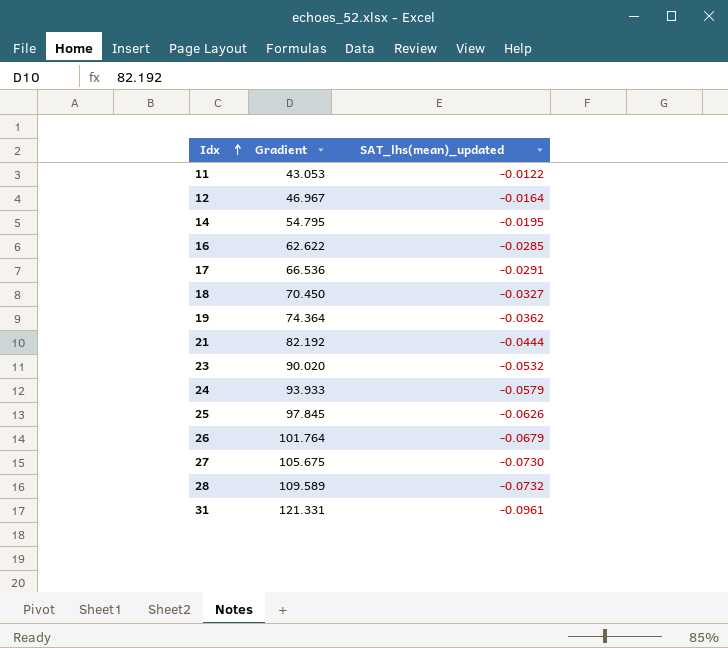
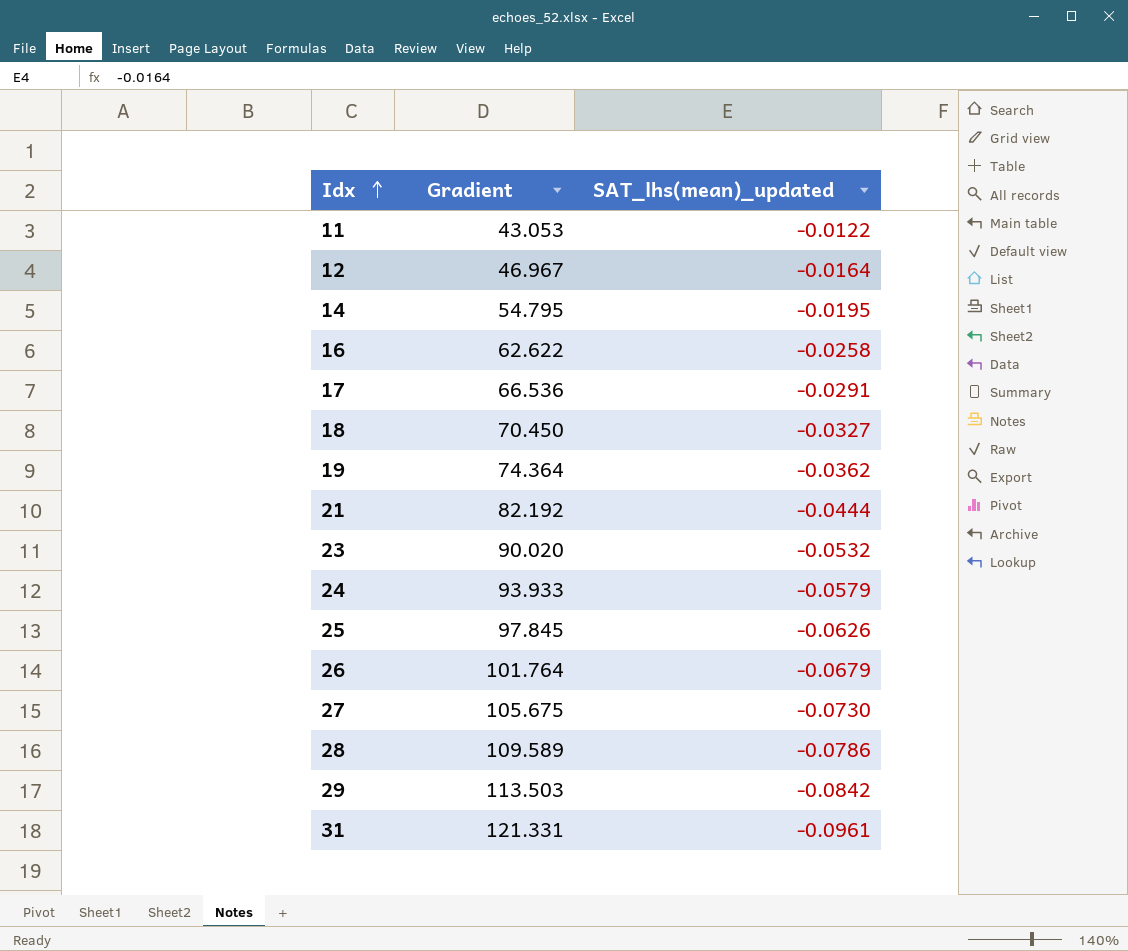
16 | SAT_lhs(mean)_updated: -0.0285 -> -0.0258
28 | SAT_lhs(mean)_updated: -0.0732 -> -0.0786
row 29: none -> 113.503 | -0.0842

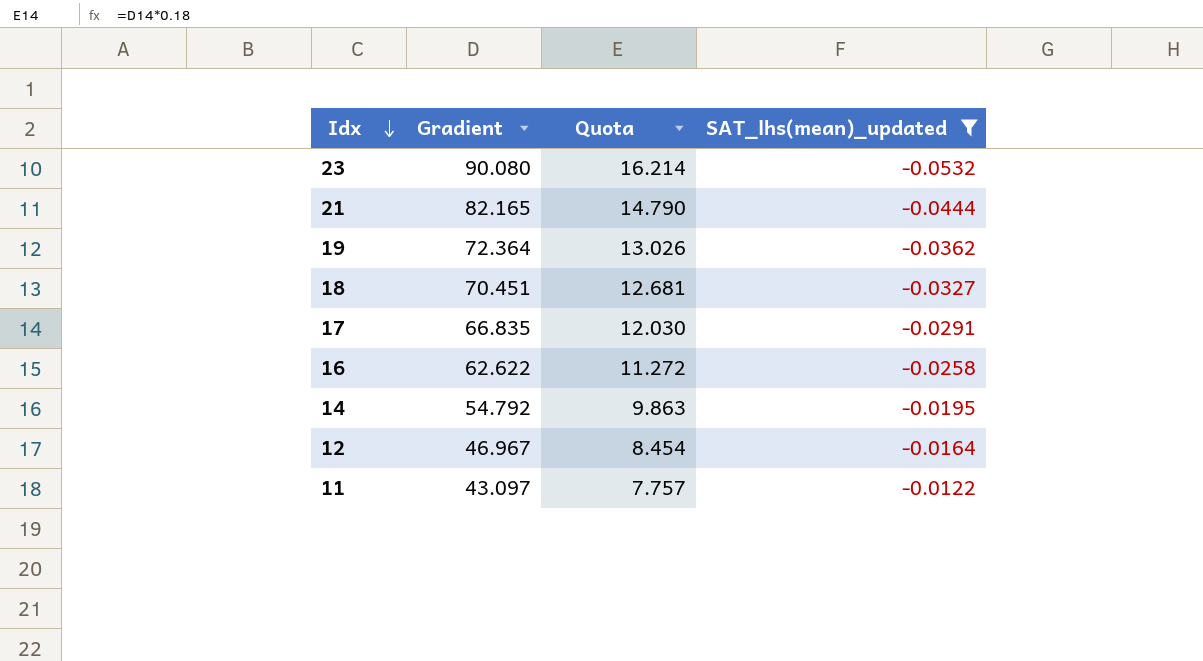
filter: none -> SAT_lhs(mean)_updated >= -0.0532
row order: Idx ascending -> Idx descending
column Quota | formula: none -> [Gradient] * 0.18
23 | Gradient: 90.020 -> 90.080
21 | Gradient: 82.192 -> 82.165
19 | Gradient: 74.364 -> 72.364
18 | Gradient: 70.450 -> 70.451
17 | Gradient: 66.536 -> 66.835
14 | Gradient: 54.795 -> 54.792
11 | Gradient: 43.053 -> 43.097

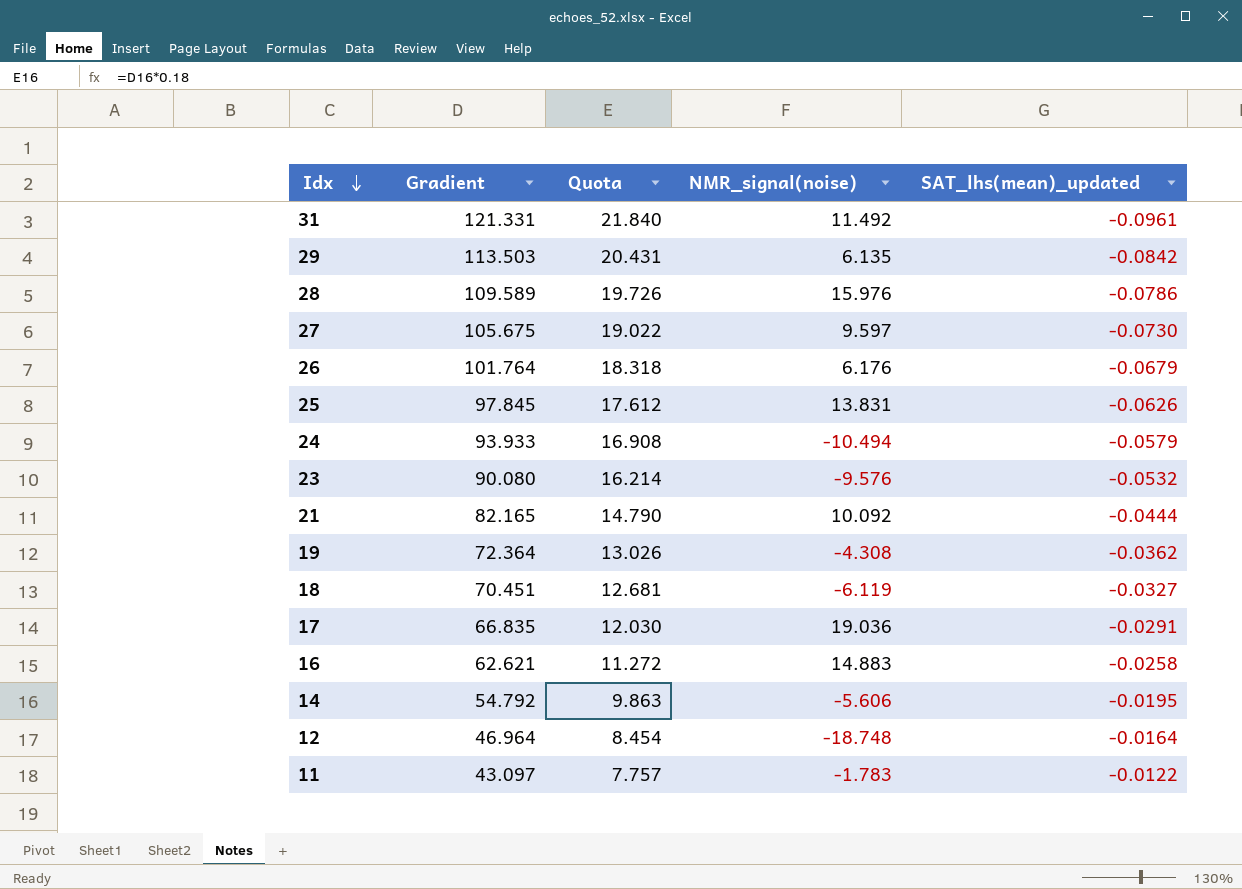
filter: SAT_lhs(mean)_updated >= -0.0532 -> none
column NMR_signal(noise) | position: none -> 4
16 | Gradient: 62.622 -> 62.621
12 | Gradient: 46.967 -> 46.964

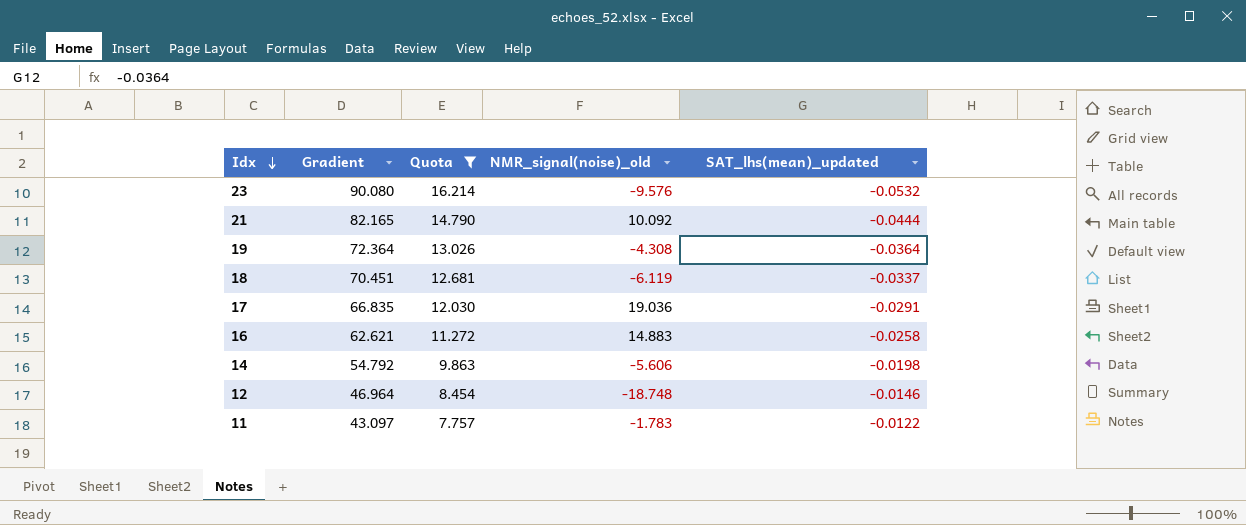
filter: none -> Quota <= 16.214
column name: NMR_signal(noise) -> NMR_signal(noise)_old
19 | SAT_lhs(mean)_updated: -0.0362 -> -0.0364
18 | SAT_lhs(mean)_updated: -0.0327 -> -0.0337
14 | SAT_lhs(mean)_updated: -0.0195 -> -0.0198
12 | SAT_lhs(mean)_updated: -0.0164 -> -0.0146

